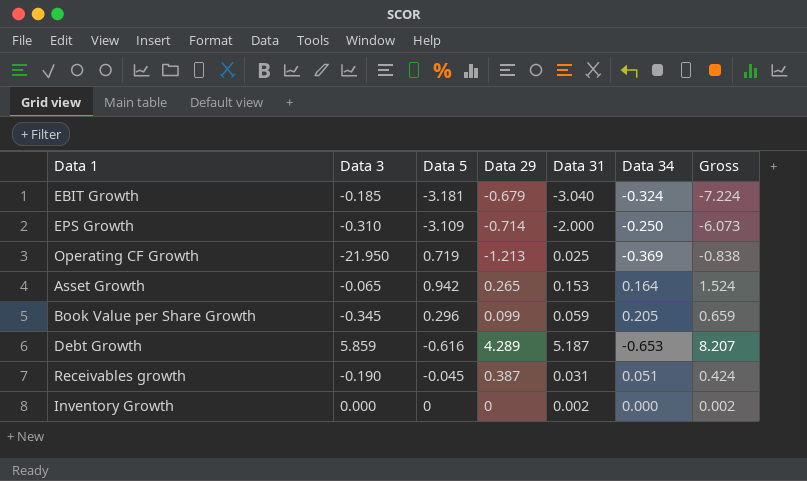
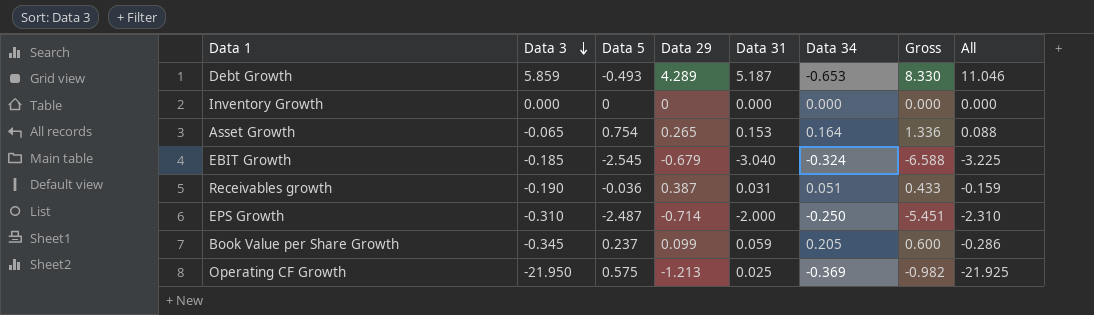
row order: none -> Data 3 descending
column All | formula: none -> [Data 3] + [Data 31]
Debt Growth | Data 5: -0.616 -> -0.493
Debt Growth | Gross: 8.207 -> 8.330
Inventory Growth | Data 31: 0.002 -> 0.000
Inventory Growth | Gross: 0.002 -> 0.000
Asset Growth | Data 5: 0.942 -> 0.754
Asset Growth | Gross: 1.524 -> 1.336
EBIT Growth | Data 5: -3.181 -> -2.545
EBIT Growth | Gross: -7.224 -> -6.588
Receivables growth | Data 5: -0.045 -> -0.036
Receivables growth | Gross: 0.424 -> 0.433
EPS Growth | Data 5: -3.109 -> -2.487
EPS Growth | Gross: -6.073 -> -5.451
Book Value per Share Growth | Data 5: 0.296 -> 0.237
Book Value per Share Growth | Gross: 0.659 -> 0.600
Operating CF Growth | Data 5: 0.719 -> 0.575
Operating CF Growth | Gross: -0.838 -> -0.982

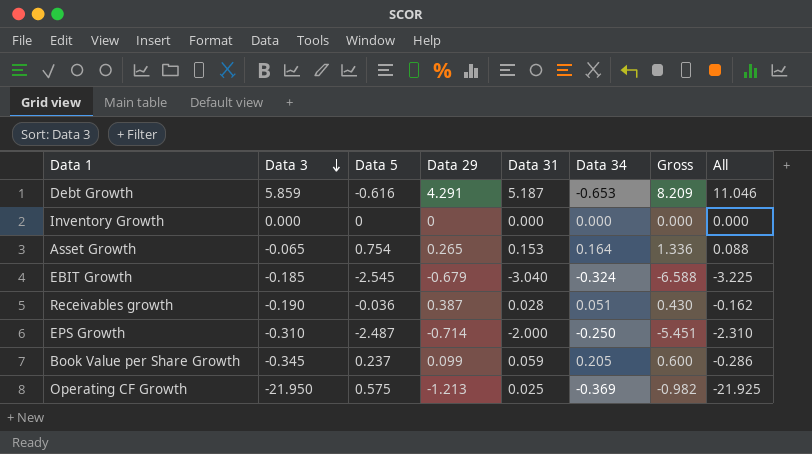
Debt Growth | Data 5: -0.493 -> -0.616
Debt Growth | Data 29: 4.289 -> 4.291
Debt Growth | Gross: 8.330 -> 8.209
Receivables growth | Data 31: 0.031 -> 0.028
Receivables growth | Gross: 0.433 -> 0.430
Receivables growth | All: -0.159 -> -0.162

